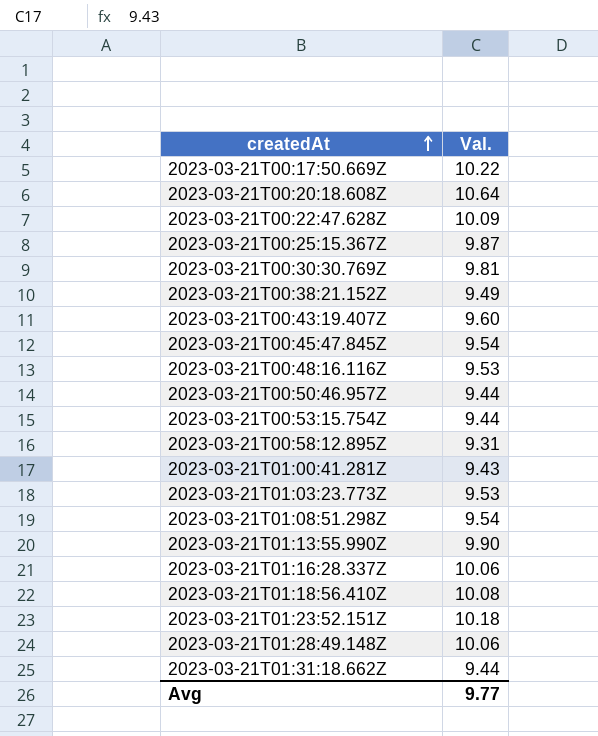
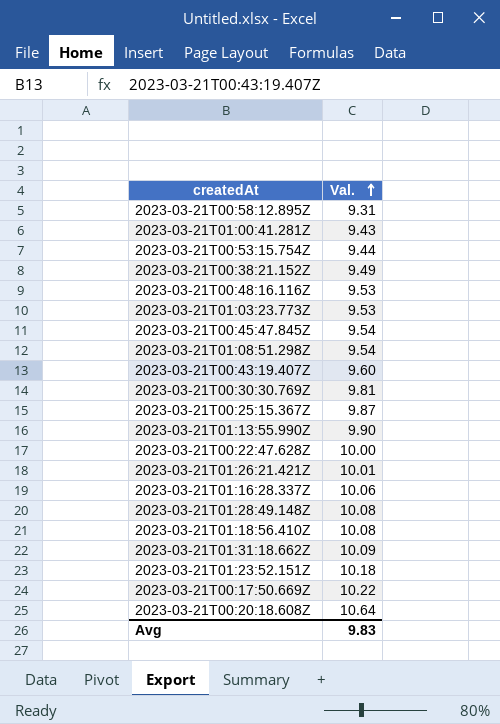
row order: createdAt ascending -> Val. ascending
row 2023-03-21T00:50:46.957Z: 9.44 -> none
2023-03-21T00:22:47.628Z | Val.: 10.09 -> 10.00
row 2023-03-21T01:26:21.421Z: none -> 10.01
2023-03-21T01:28:49.148Z | Val.: 10.06 -> 10.08
2023-03-21T01:31:18.662Z | Val.: 9.44 -> 10.09
Avg | Val.: 9.77 -> 9.83

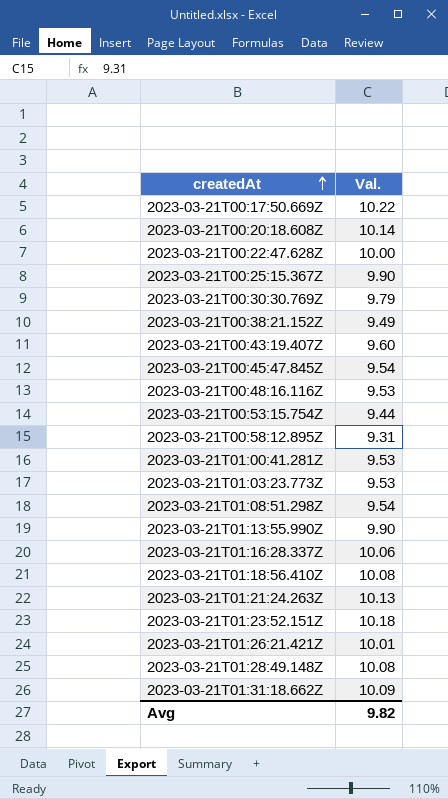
row order: Val. ascending -> createdAt ascending
2023-03-21T00:20:18.608Z | Val.: 10.64 -> 10.14
2023-03-21T00:25:15.367Z | Val.: 9.87 -> 9.90
2023-03-21T00:30:30.769Z | Val.: 9.81 -> 9.79
2023-03-21T01:00:41.281Z | Val.: 9.43 -> 9.53
row 2023-03-21T01:21:24.263Z: none -> 10.13
Avg | Val.: 9.83 -> 9.82

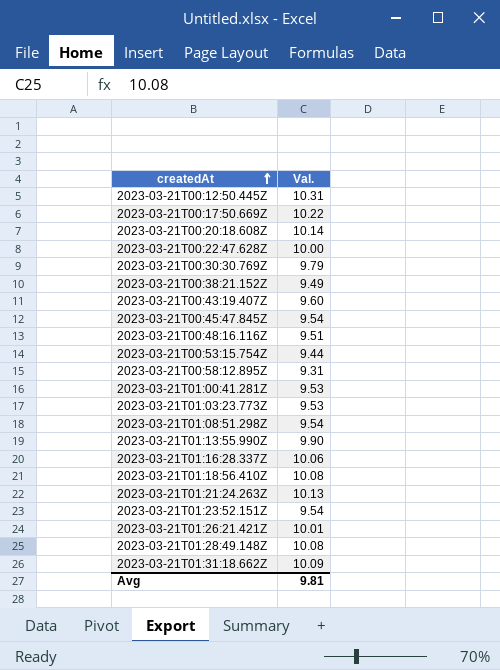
row 2023-03-21T00:25:15.367Z: 9.90 -> none
row 2023-03-21T00:12:50.445Z: none -> 10.31
2023-03-21T00:48:16.116Z | Val.: 9.53 -> 9.51
2023-03-21T01:23:52.151Z | Val.: 10.18 -> 9.54
Avg | Val.: 9.82 -> 9.81

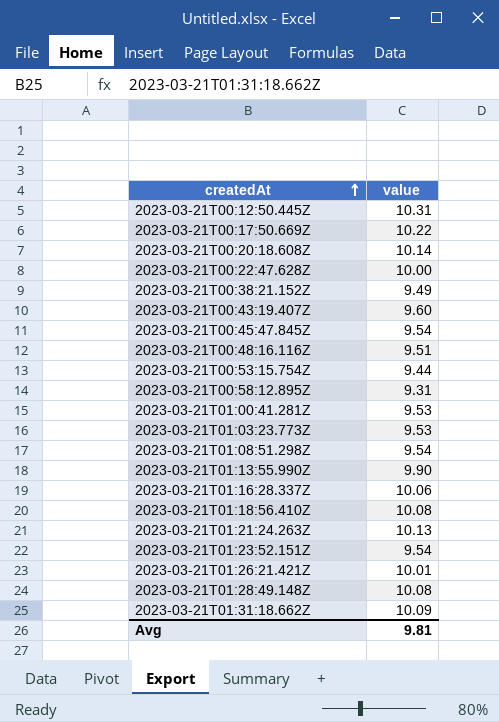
column name: Val. -> value
row 2023-03-21T00:30:30.769Z: 9.79 -> none

